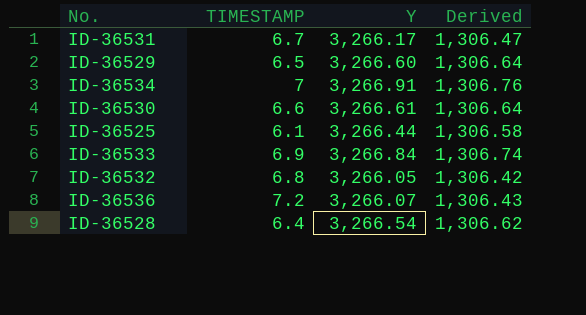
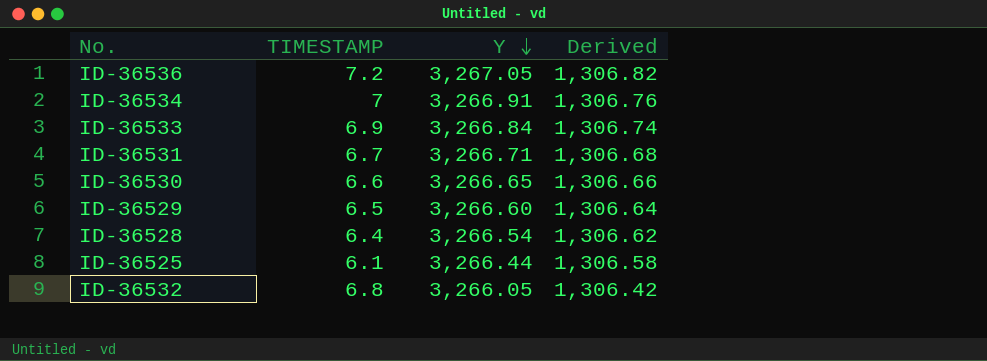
row order: none -> Y descending
ID-36536 | Y: 3,266.07 -> 3,267.05
ID-36536 | Derived: 1,306.43 -> 1,306.82
ID-36531 | Y: 3,266.17 -> 3,266.71
ID-36531 | Derived: 1,306.47 -> 1,306.68
ID-36530 | Y: 3,266.61 -> 3,266.65
ID-36530 | Derived: 1,306.64 -> 1,306.66

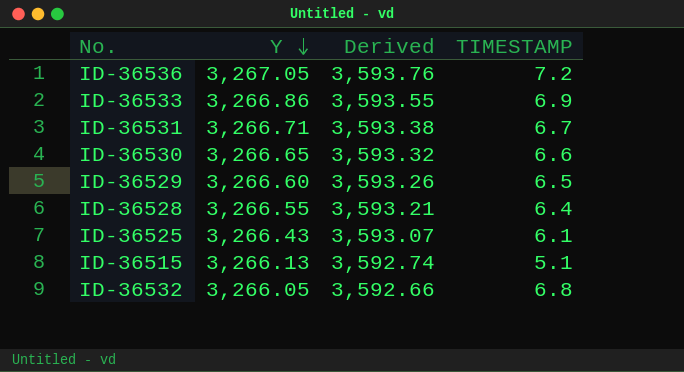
column Derived | formula: [Y] * 0.4 -> [Y] * 1.1
column TIMESTAMP | position: 2 -> 4
row ID-36534: 7 | 3,266.91 | 1,306.76 -> none
ID-36533 | Y: 3,266.84 -> 3,266.86
ID-36528 | Y: 3,266.54 -> 3,266.55
ID-36525 | Y: 3,266.44 -> 3,266.43
row ID-36515: none -> 3,266.13 | 3,592.74 | 5.1

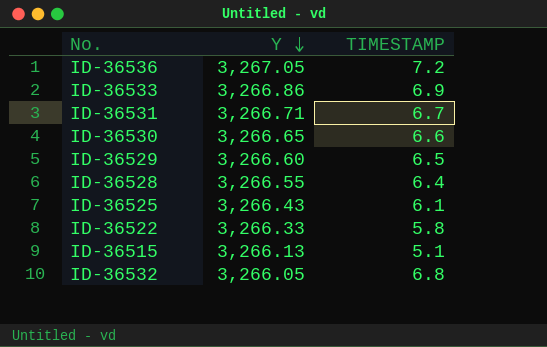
column Derived | formula: [Y] * 1.1 -> none
row ID-36522: none -> 3,266.33 | 5.8

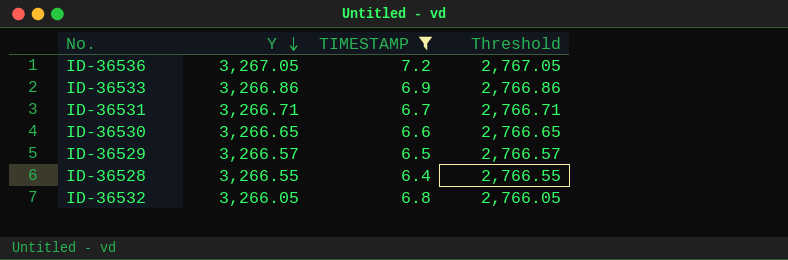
filter: none -> TIMESTAMP >= 6.4
column Threshold | formula: none -> [Y] - 500
ID-36529 | Y: 3,266.60 -> 3,266.57

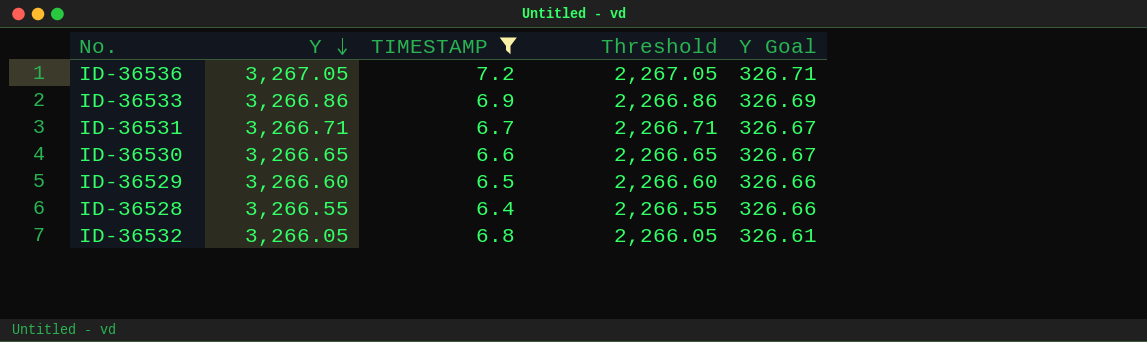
column Threshold | formula: [Y] - 500 -> [Y] - 1000
column Y Goal | formula: none -> [Y] * 0.1
ID-36529 | Y: 3,266.57 -> 3,266.60

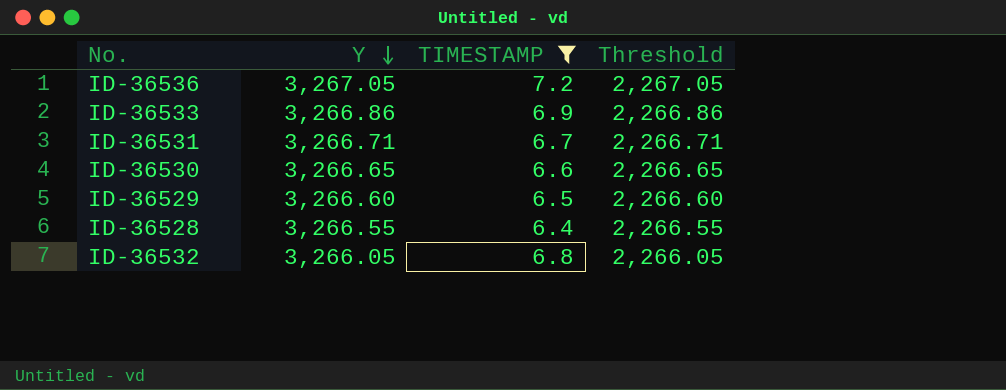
column Y Goal | formula: [Y] * 0.1 -> none

